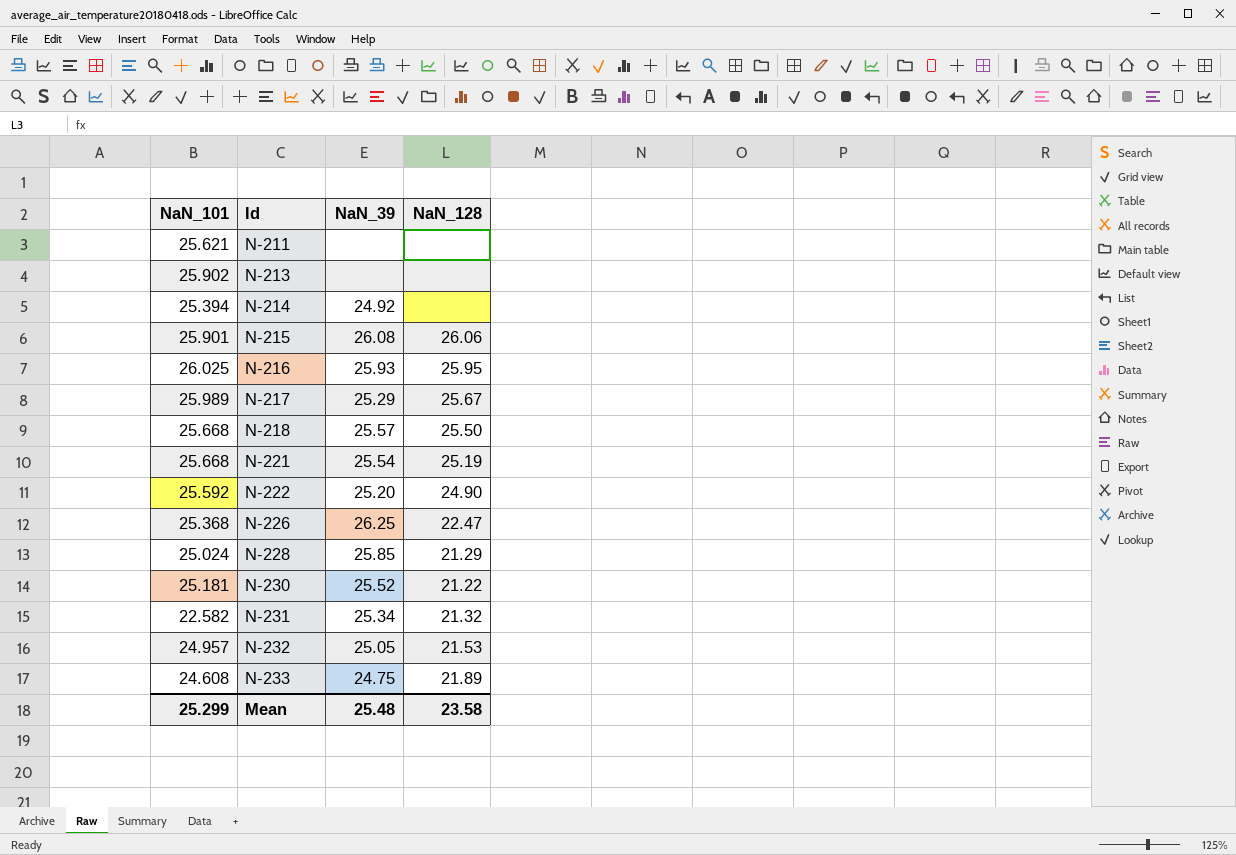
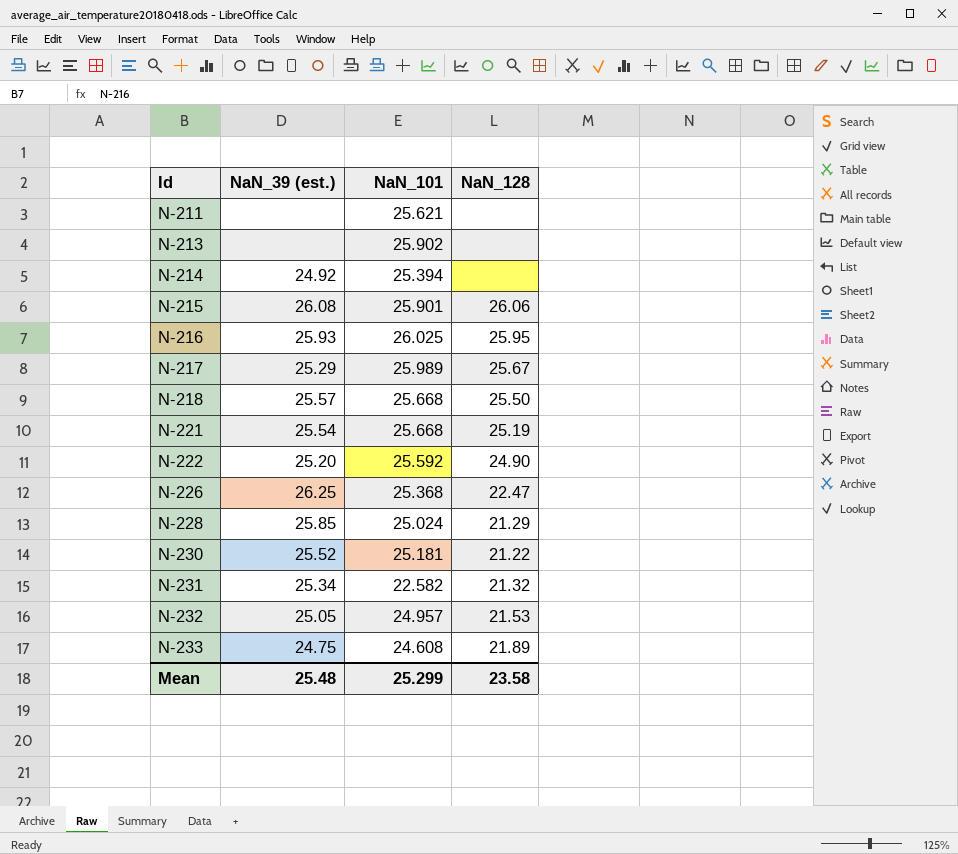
column name: NaN_39 -> NaN_39 (est.)
column NaN_101 | position: 1 -> 3

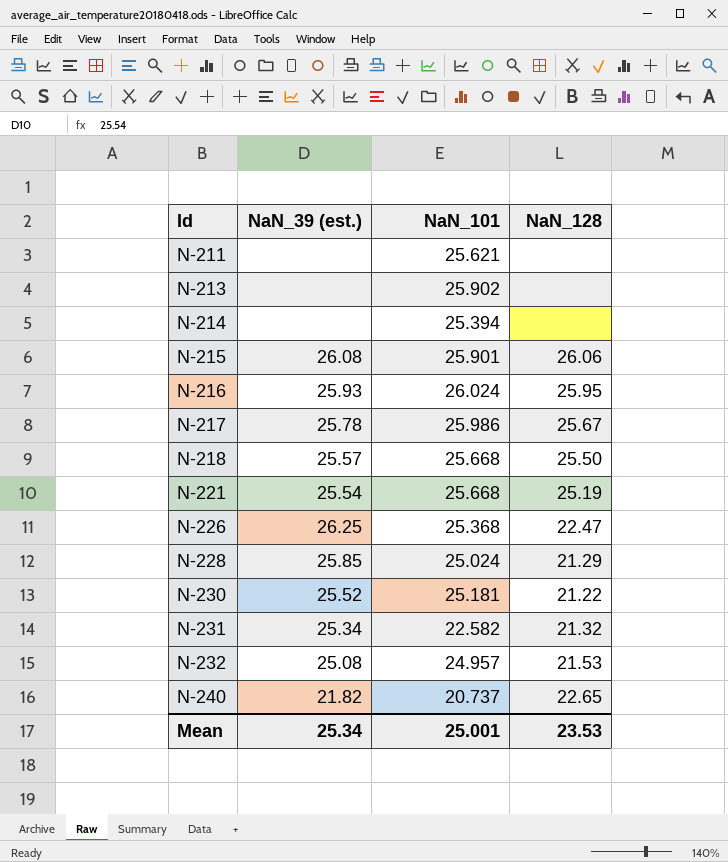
row N-222: 25.20 | 25.592 | 24.90 -> none
row N-233: 24.75 | 24.608 | 21.89 -> none
N-214 | NaN_39 (est.): 24.92 -> none
N-216 | NaN_101: 26.025 -> 26.024
N-217 | NaN_39 (est.): 25.29 -> 25.78
N-217 | NaN_101: 25.989 -> 25.986
N-232 | NaN_39 (est.): 25.05 -> 25.08
row N-240: none -> 21.82 | 20.737 | 22.65
Mean | NaN_39 (est.): 25.48 -> 25.34
Mean | NaN_101: 25.299 -> 25.001
Mean | NaN_128: 23.58 -> 23.53

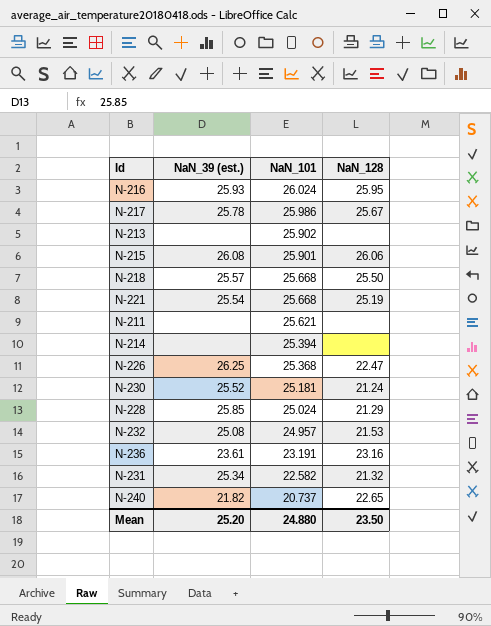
row order: Id ascending -> NaN_101 descending
N-230 | NaN_128: 21.22 -> 21.24
row N-236: none -> 23.61 | 23.191 | 23.16
Mean | NaN_39 (est.): 25.34 -> 25.20
Mean | NaN_101: 25.001 -> 24.880
Mean | NaN_128: 23.53 -> 23.50

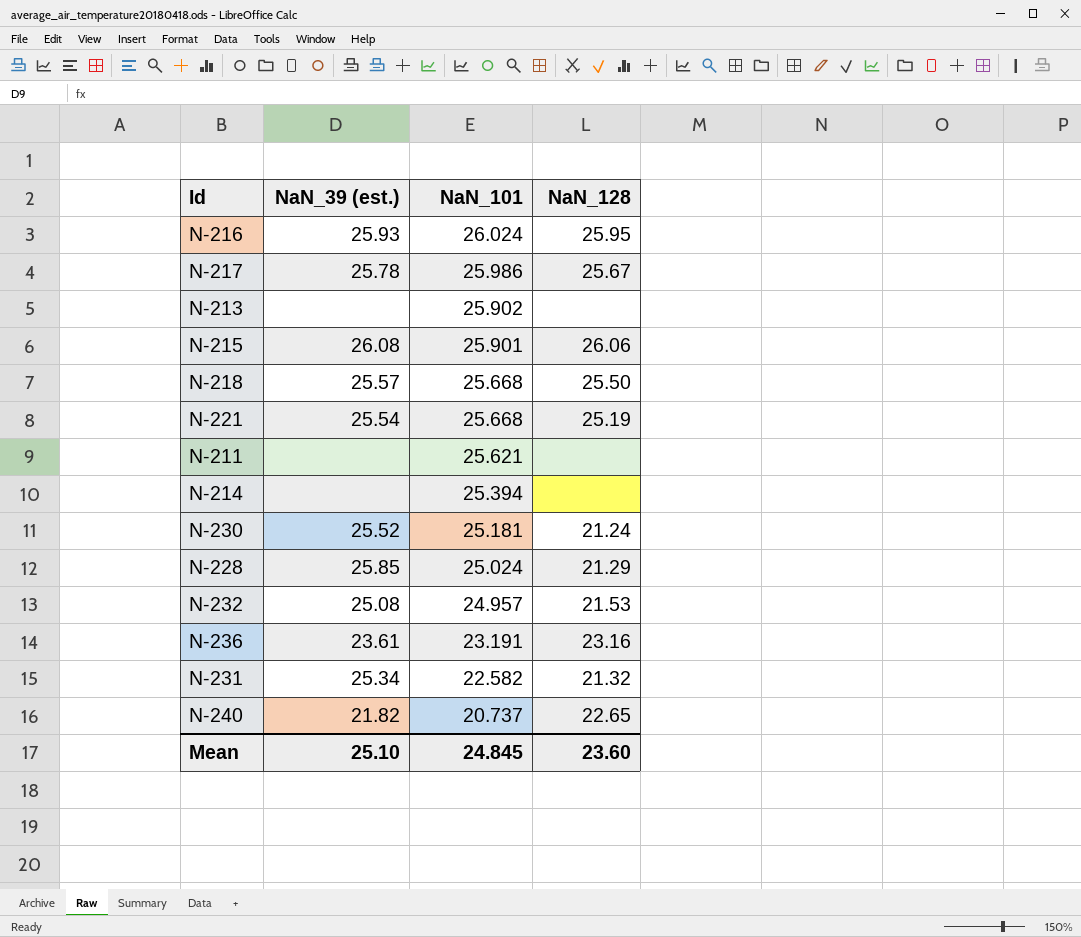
row N-226: 26.25 | 25.368 | 22.47 -> none
Mean | NaN_39 (est.): 25.20 -> 25.10
Mean | NaN_101: 24.880 -> 24.845
Mean | NaN_128: 23.50 -> 23.60

